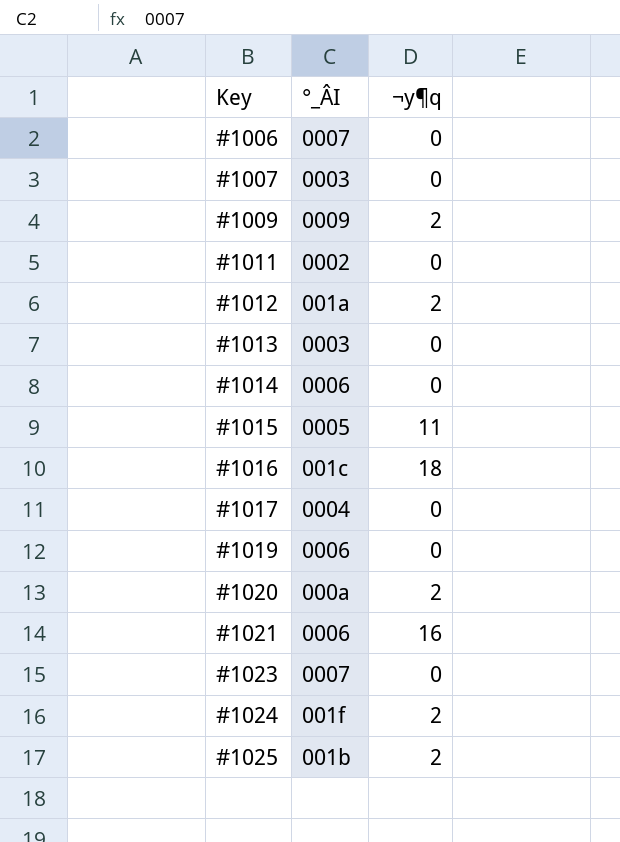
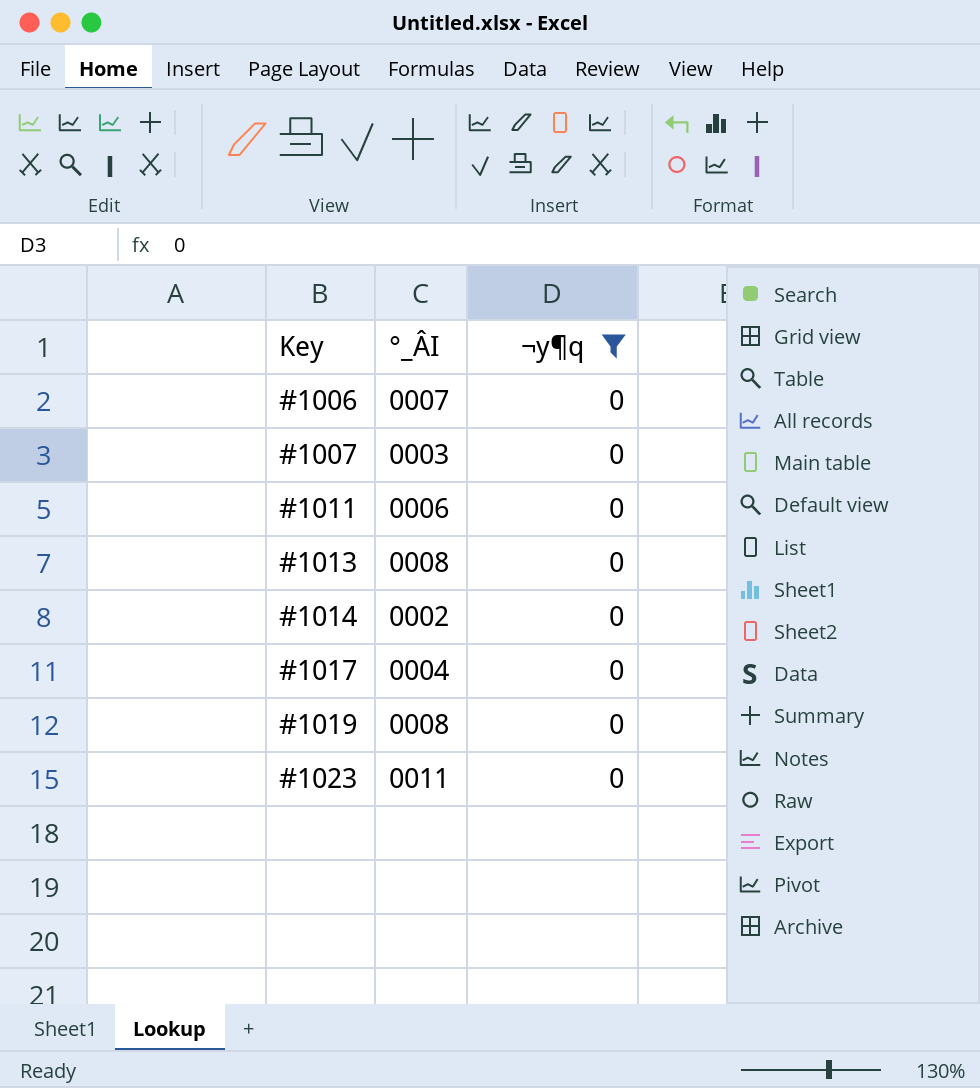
filter: none -> ¬y¶q = 0
#1011 | °_ÂI: 0002 -> 0006
#1013 | °_ÂI: 0003 -> 0008
#1014 | °_ÂI: 0006 -> 0002
#1019 | °_ÂI: 0006 -> 0008
#1023 | °_ÂI: 0007 -> 0011

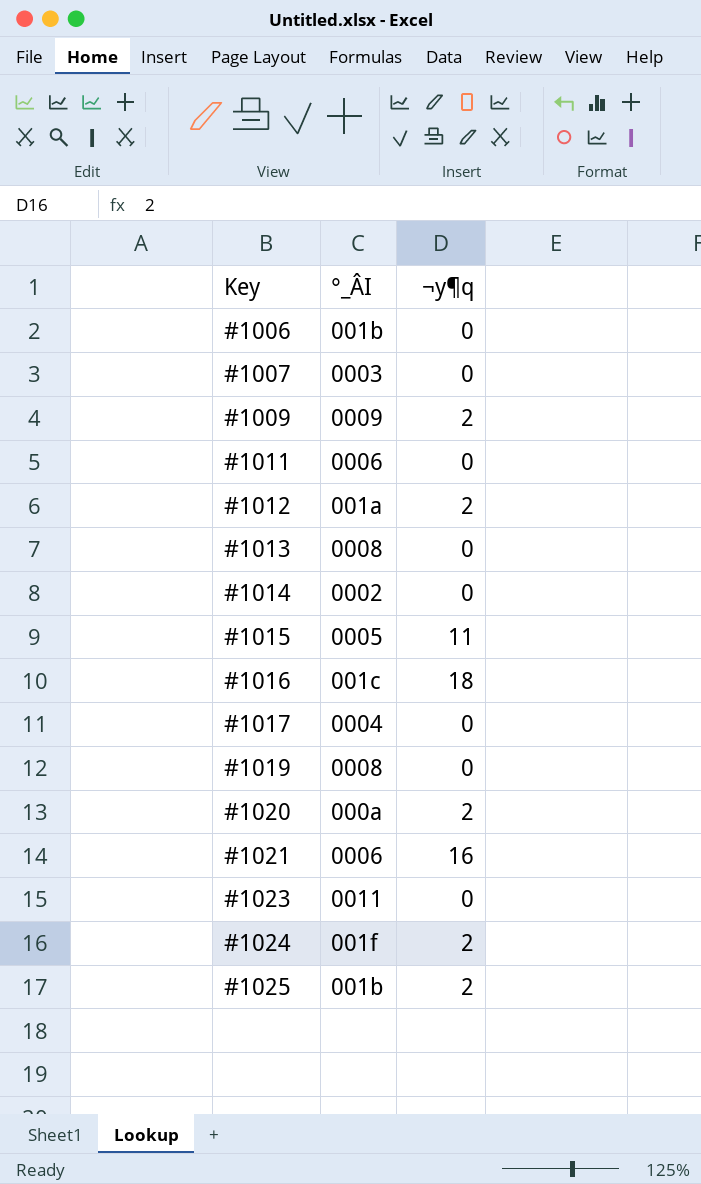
filter: ¬y¶q = 0 -> none
#1006 | °_ÂI: 0007 -> 001b

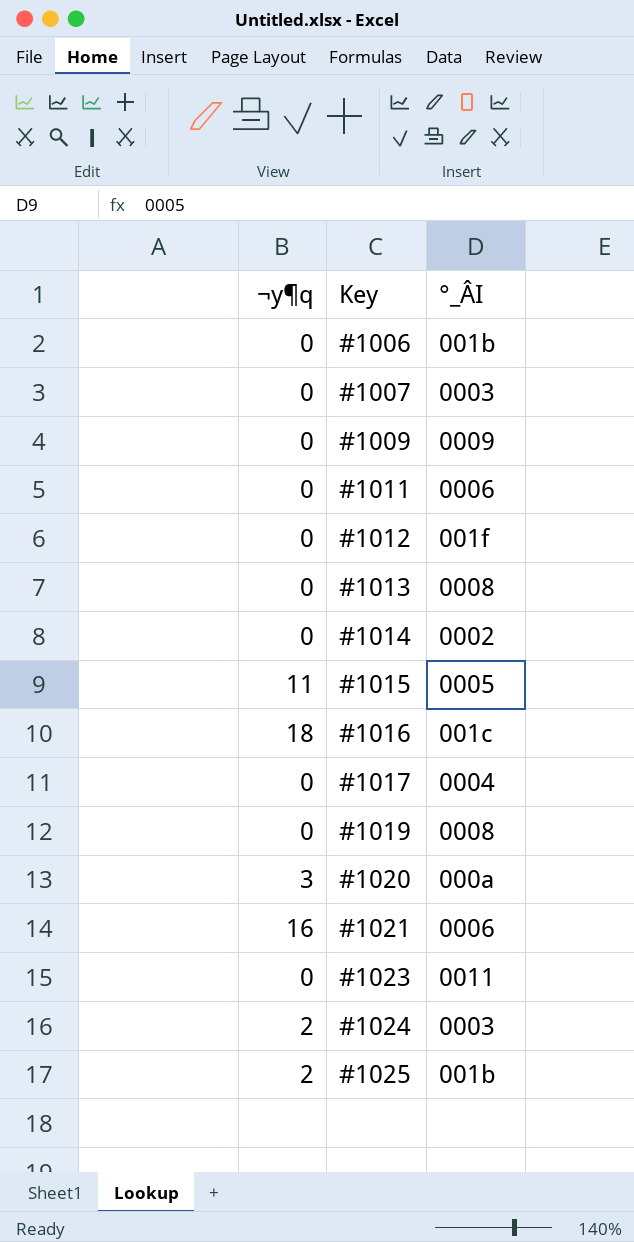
column ¬y¶q | position: 3 -> 1
#1009 | ¬y¶q: 2 -> 0
#1012 | ¬y¶q: 2 -> 0
#1012 | °_ÂI: 001a -> 001f
#1020 | ¬y¶q: 2 -> 3
#1024 | °_ÂI: 001f -> 0003

